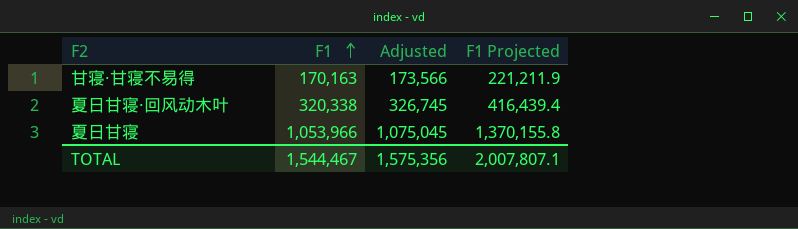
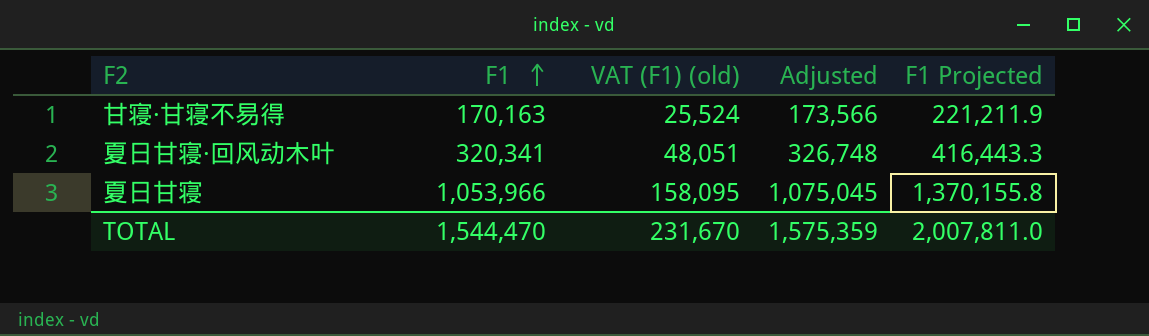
column VAT (F1) (old) | formula: none -> [F1] * 0.15
夏日甘寝·回风动木叶 | F1: 320,338 -> 320,341
夏日甘寝·回风动木叶 | Adjusted: 326,745 -> 326,748
夏日甘寝·回风动木叶 | F1 Projected: 416,439.4 -> 416,443.3
TOTAL | F1: 1,544,467 -> 1,544,470
TOTAL | Adjusted: 1,575,356 -> 1,575,359
TOTAL | F1 Projected: 2,007,807.1 -> 2,007,811.0

